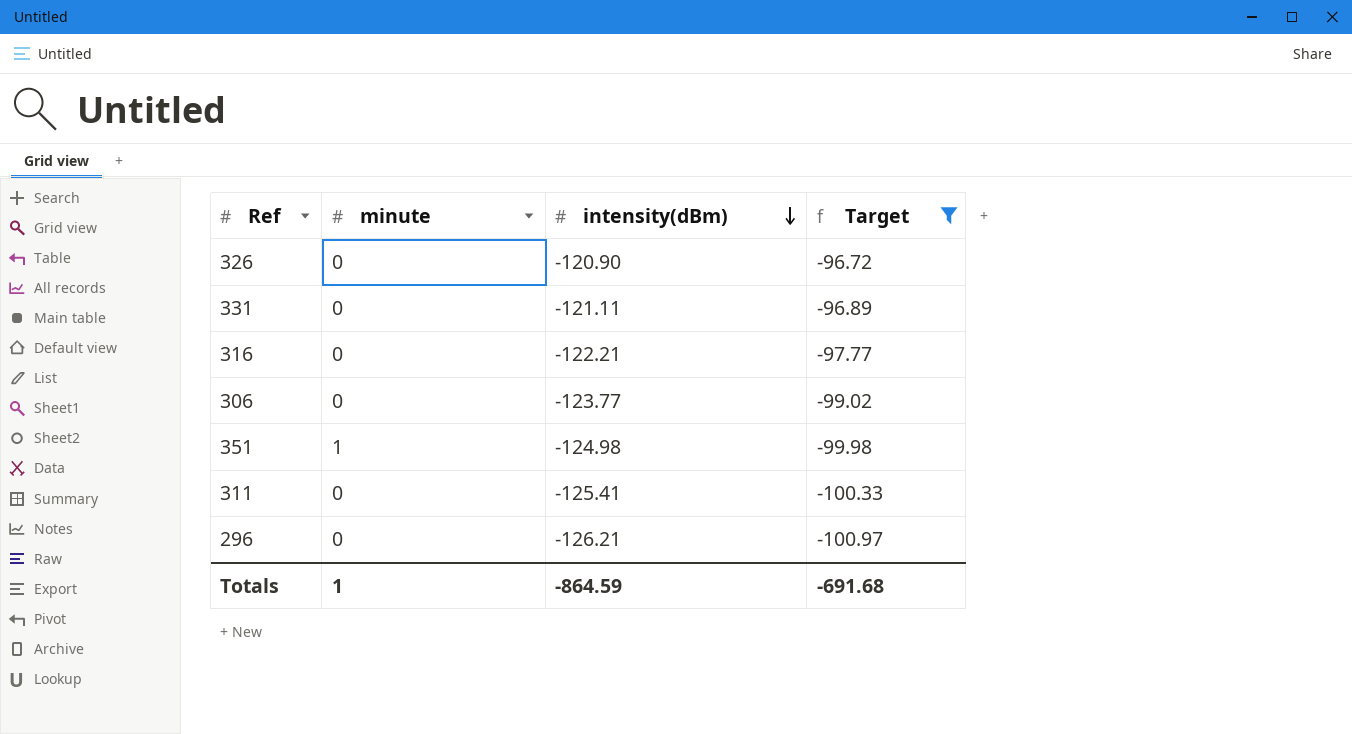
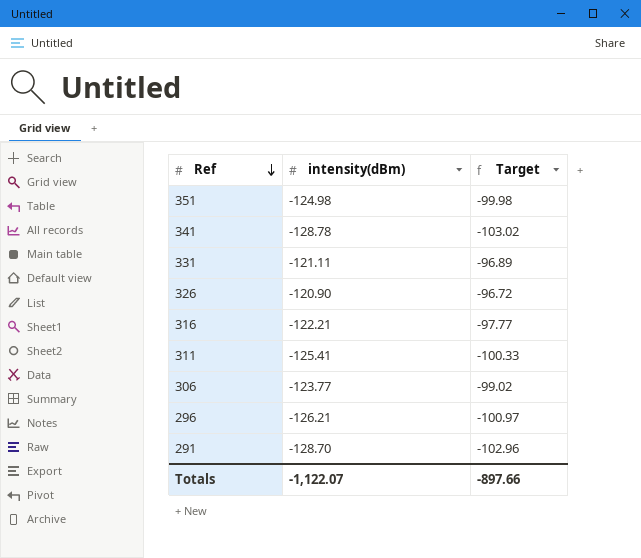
filter: Target >= -100.97 -> none
row order: intensity(dBm) descending -> Ref descending
column minute | position: 2 -> none
Totals | intensity(dBm): -864.59 -> -1,122.07
Totals | Target: -691.68 -> -897.66

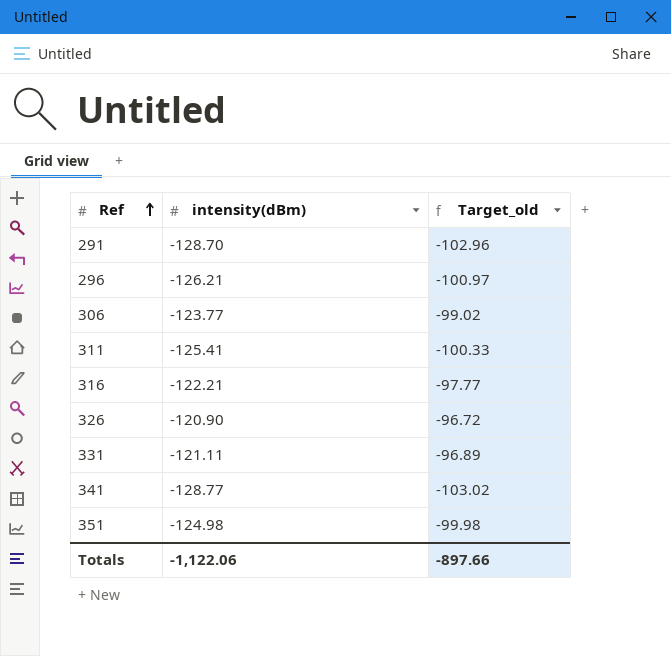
row order: Ref descending -> Ref ascending
column name: Target -> Target_old
341 | intensity(dBm): -128.78 -> -128.77
Totals | intensity(dBm): -1,122.07 -> -1,122.06

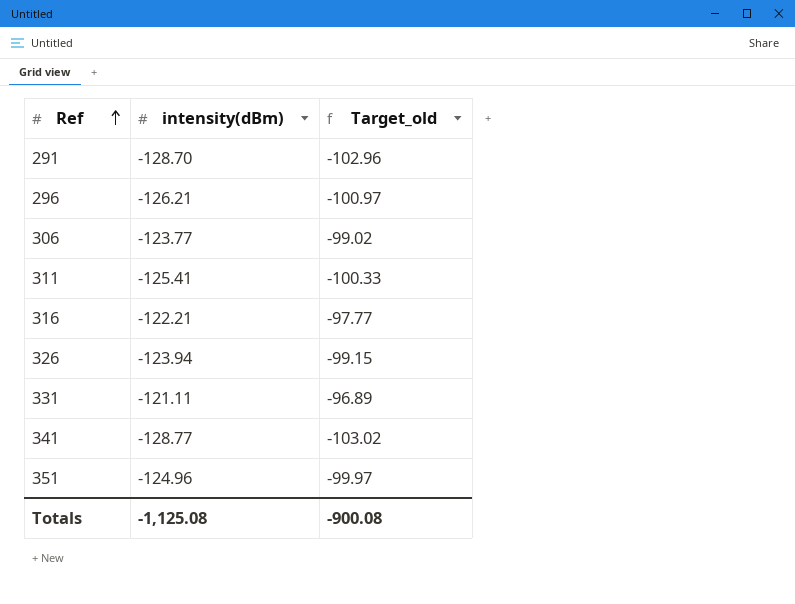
326 | intensity(dBm): -120.90 -> -123.94
326 | Target_old: -96.72 -> -99.15
351 | intensity(dBm): -124.98 -> -124.96
351 | Target_old: -99.98 -> -99.97
Totals | intensity(dBm): -1,122.06 -> -1,125.08
Totals | Target_old: -897.66 -> -900.08

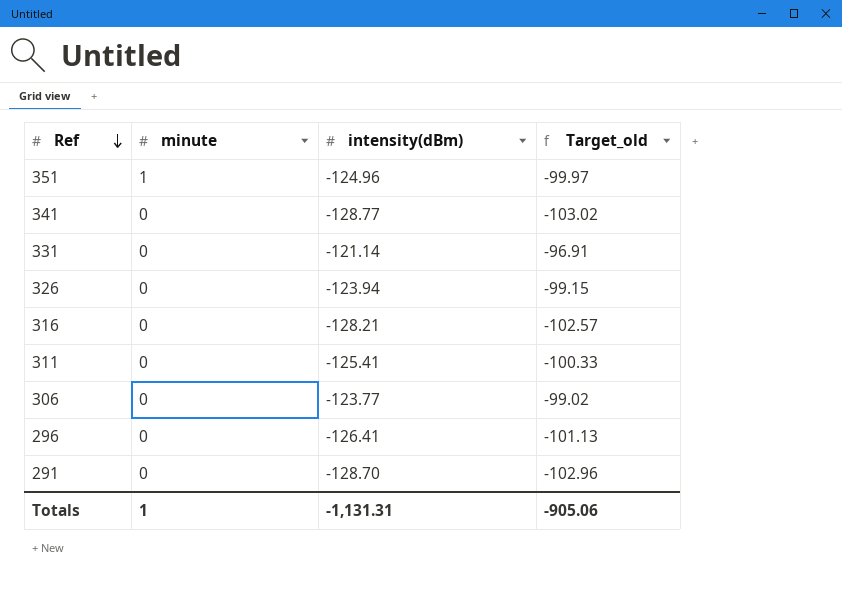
row order: Ref ascending -> Ref descending
column minute | position: none -> 2
331 | intensity(dBm): -121.11 -> -121.14
331 | Target_old: -96.89 -> -96.91
316 | intensity(dBm): -122.21 -> -128.21
316 | Target_old: -97.77 -> -102.57
296 | intensity(dBm): -126.21 -> -126.41
296 | Target_old: -100.97 -> -101.13
Totals | intensity(dBm): -1,125.08 -> -1,131.31
Totals | Target_old: -900.08 -> -905.06

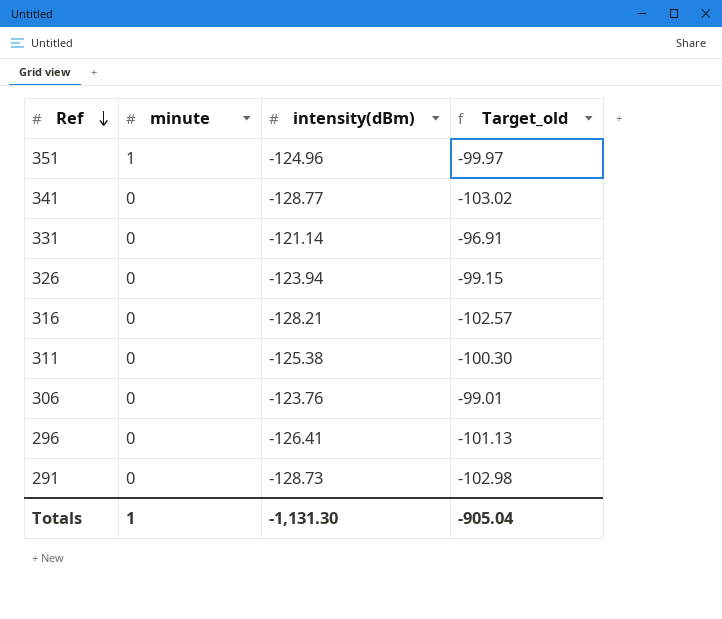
311 | intensity(dBm): -125.41 -> -125.38
311 | Target_old: -100.33 -> -100.30
306 | intensity(dBm): -123.77 -> -123.76
306 | Target_old: -99.02 -> -99.01
291 | intensity(dBm): -128.70 -> -128.73
291 | Target_old: -102.96 -> -102.98
Totals | intensity(dBm): -1,131.31 -> -1,131.30
Totals | Target_old: -905.06 -> -905.04

